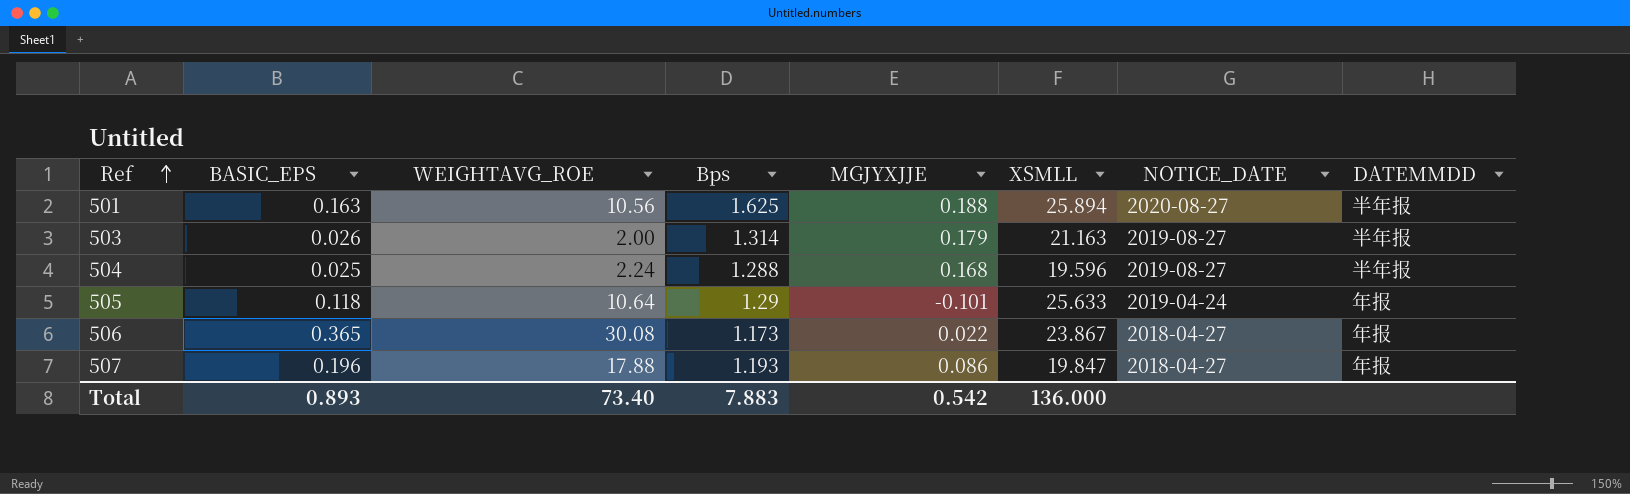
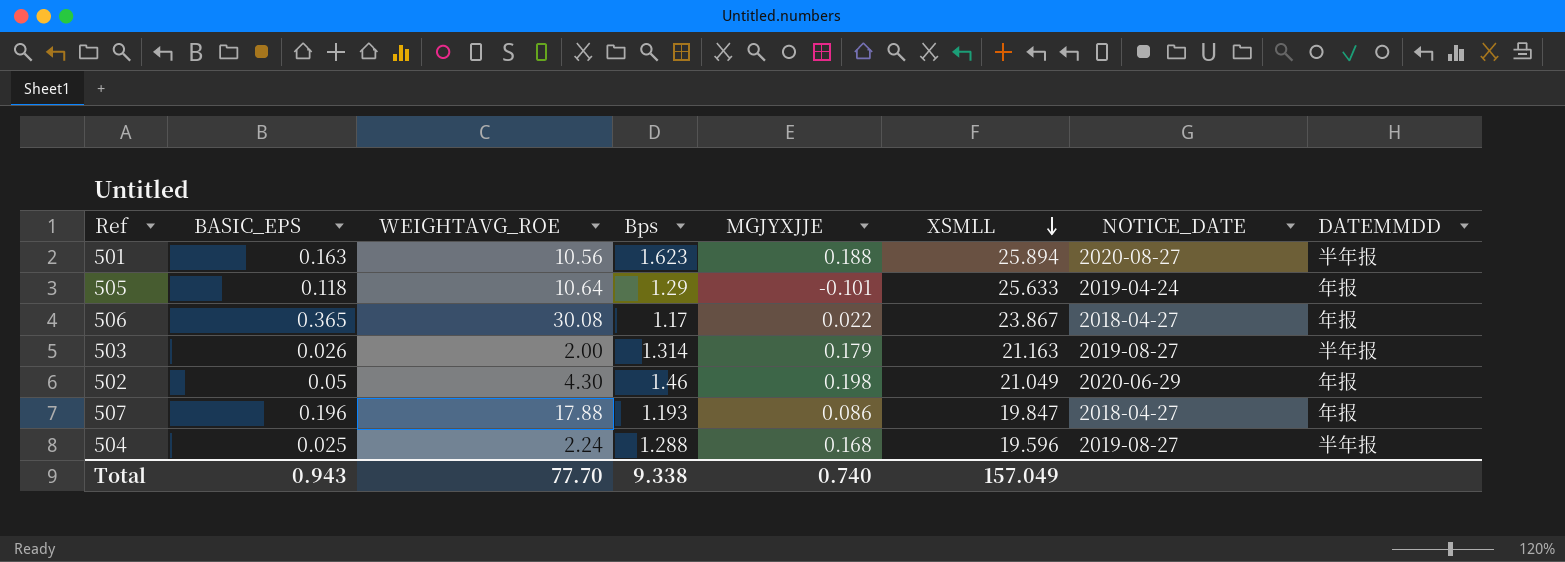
row order: Ref ascending -> XSMLL descending
501 | Bps: 1.625 -> 1.623
506 | Bps: 1.173 -> 1.17
row 502: none -> 0.05 | 4.30 | 1.46 | 0.198 | 21.049 | 2020-06-29 | 年报
Total | BASIC_EPS: 0.893 -> 0.943
Total | WEIGHTAVG_ROE: 73.40 -> 77.70
Total | Bps: 7.883 -> 9.338
Total | MGJYXJJE: 0.542 -> 0.740
Total | XSMLL: 136.000 -> 157.049

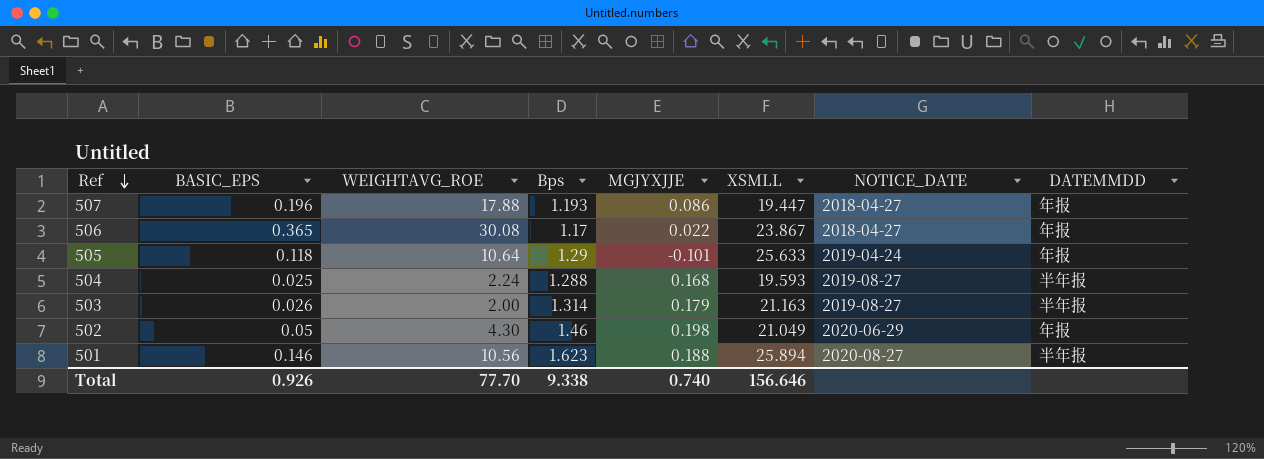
row order: XSMLL descending -> Ref descending
507 | XSMLL: 19.847 -> 19.447
504 | XSMLL: 19.596 -> 19.593
501 | BASIC_EPS: 0.163 -> 0.146
Total | BASIC_EPS: 0.943 -> 0.926
Total | XSMLL: 157.049 -> 156.646

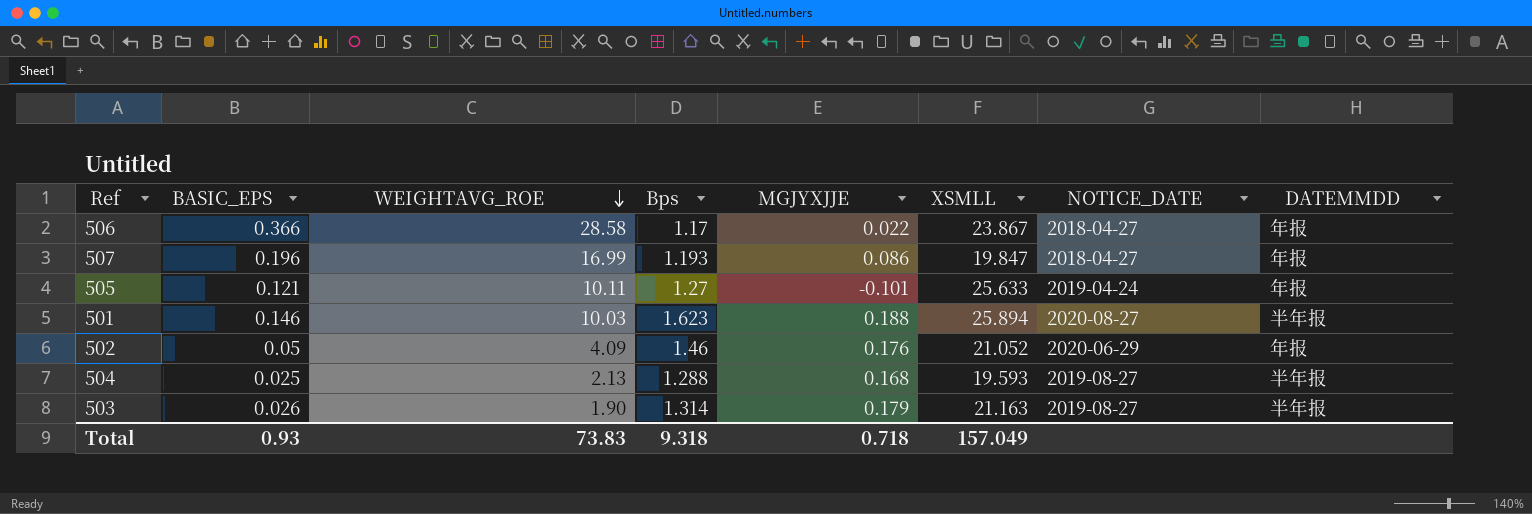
row order: Ref descending -> WEIGHTAVG_ROE descending
506 | BASIC_EPS: 0.365 -> 0.366
506 | WEIGHTAVG_ROE: 30.08 -> 28.58
507 | WEIGHTAVG_ROE: 17.88 -> 16.99
507 | XSMLL: 19.447 -> 19.847
505 | BASIC_EPS: 0.118 -> 0.121
505 | WEIGHTAVG_ROE: 10.64 -> 10.11
505 | Bps: 1.29 -> 1.27
501 | WEIGHTAVG_ROE: 10.56 -> 10.03
502 | WEIGHTAVG_ROE: 4.30 -> 4.09
502 | MGJYXJJE: 0.198 -> 0.176
502 | XSMLL: 21.049 -> 21.052
504 | WEIGHTAVG_ROE: 2.24 -> 2.13
503 | WEIGHTAVG_ROE: 2.00 -> 1.90
Total | BASIC_EPS: 0.926 -> 0.93
Total | WEIGHTAVG_ROE: 77.70 -> 73.83
Total | Bps: 9.338 -> 9.318
Total | MGJYXJJE: 0.740 -> 0.718
Total | XSMLL: 156.646 -> 157.049

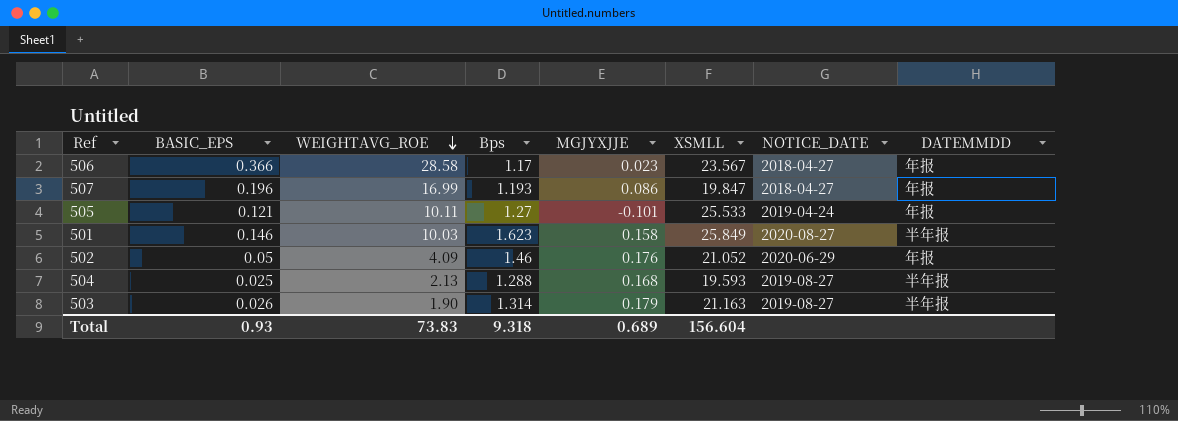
506 | MGJYXJJE: 0.022 -> 0.023
506 | XSMLL: 23.867 -> 23.567
505 | XSMLL: 25.633 -> 25.533
501 | MGJYXJJE: 0.188 -> 0.158
501 | XSMLL: 25.894 -> 25.849
Total | MGJYXJJE: 0.718 -> 0.689
Total | XSMLL: 157.049 -> 156.604

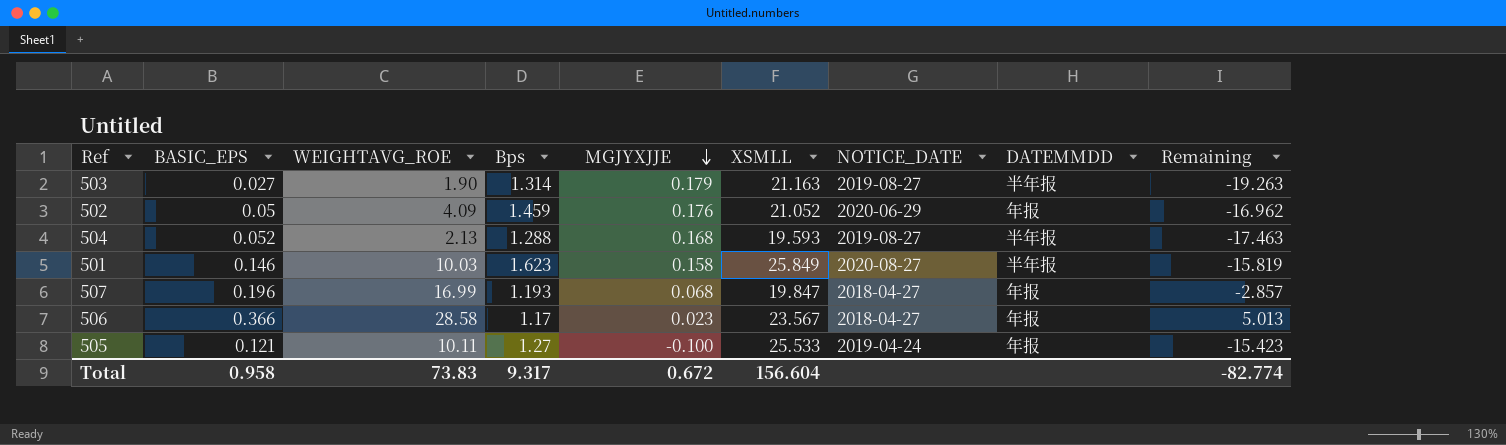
row order: WEIGHTAVG_ROE descending -> MGJYXJJE descending
column Remaining | formula: none -> [WEIGHTAVG_ROE] - [XSMLL]
503 | BASIC_EPS: 0.026 -> 0.027
502 | Bps: 1.46 -> 1.459
504 | BASIC_EPS: 0.025 -> 0.052
507 | MGJYXJJE: 0.086 -> 0.068
505 | MGJYXJJE: -0.101 -> -0.100
Total | BASIC_EPS: 0.93 -> 0.958
Total | Bps: 9.318 -> 9.317
Total | MGJYXJJE: 0.689 -> 0.672

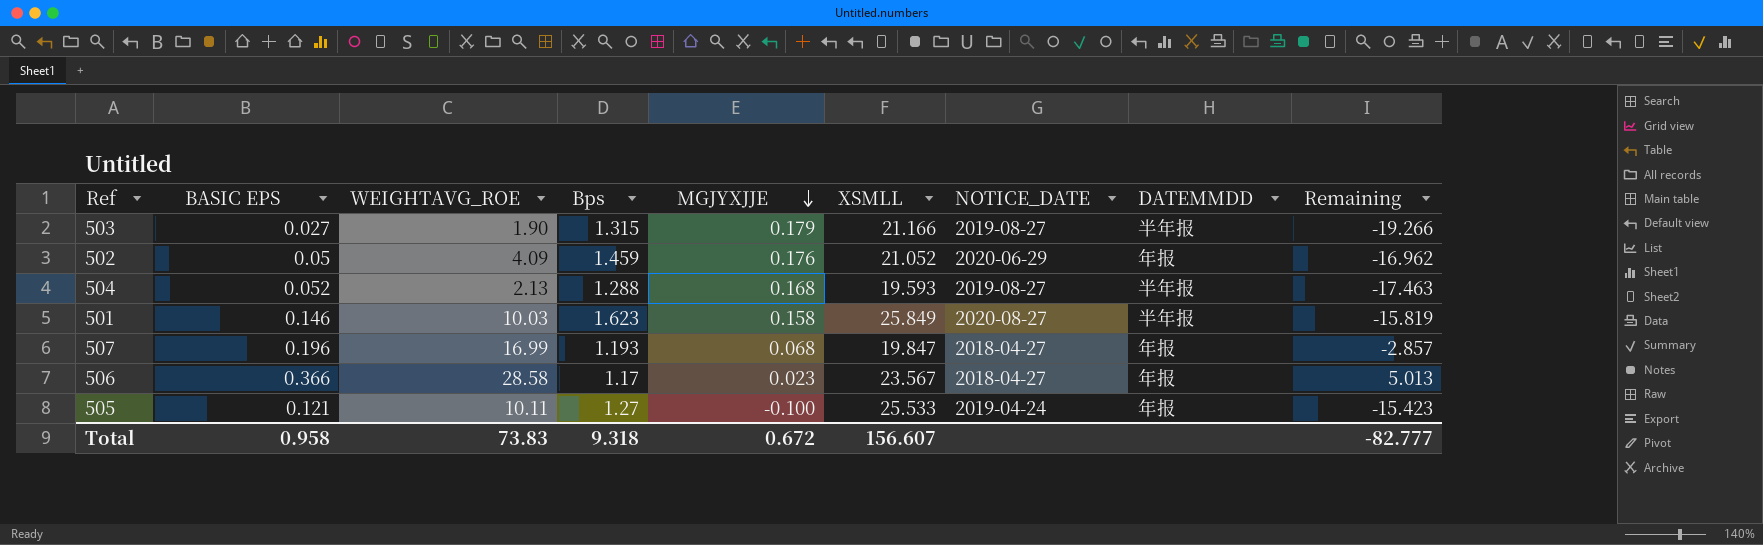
column name: BASIC_EPS -> BASIC EPS
503 | Bps: 1.314 -> 1.315
503 | XSMLL: 21.163 -> 21.166
503 | Remaining: -19.263 -> -19.266
Total | Bps: 9.317 -> 9.318
Total | XSMLL: 156.604 -> 156.607
Total | Remaining: -82.774 -> -82.777

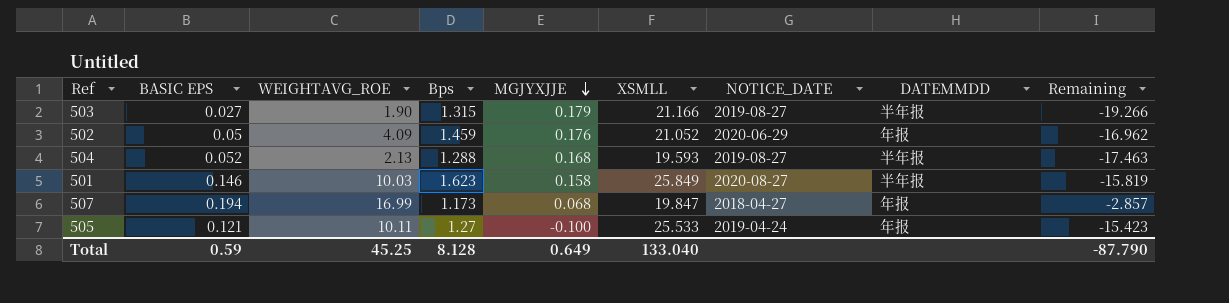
row 506: 0.366 | 28.58 | 1.17 | 0.023 | 23.567 | 2018-04-27 | 年报 | 5.013 -> none
507 | BASIC EPS: 0.196 -> 0.194
507 | Bps: 1.193 -> 1.173
Total | BASIC EPS: 0.958 -> 0.59
Total | WEIGHTAVG_ROE: 73.83 -> 45.25
Total | Bps: 9.318 -> 8.128
Total | MGJYXJJE: 0.672 -> 0.649
Total | XSMLL: 156.607 -> 133.040
Total | Remaining: -82.777 -> -87.790

